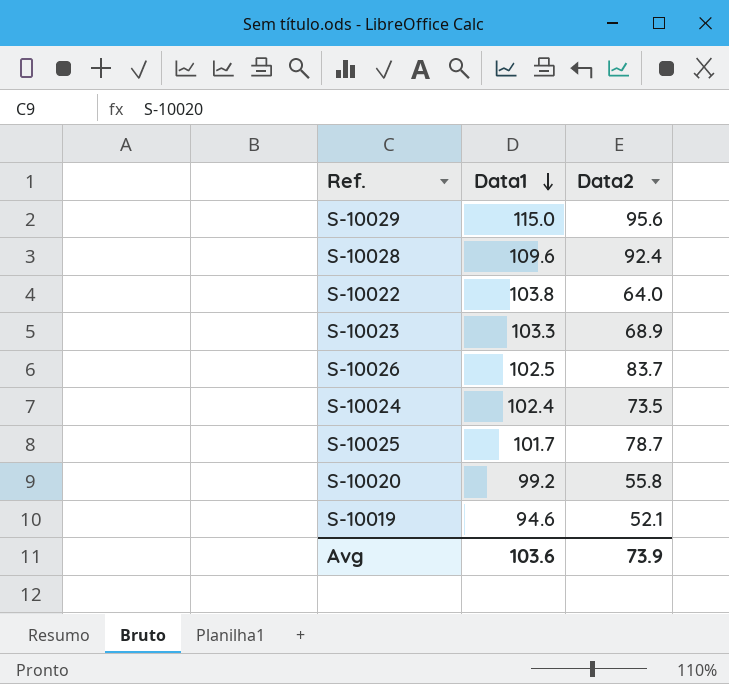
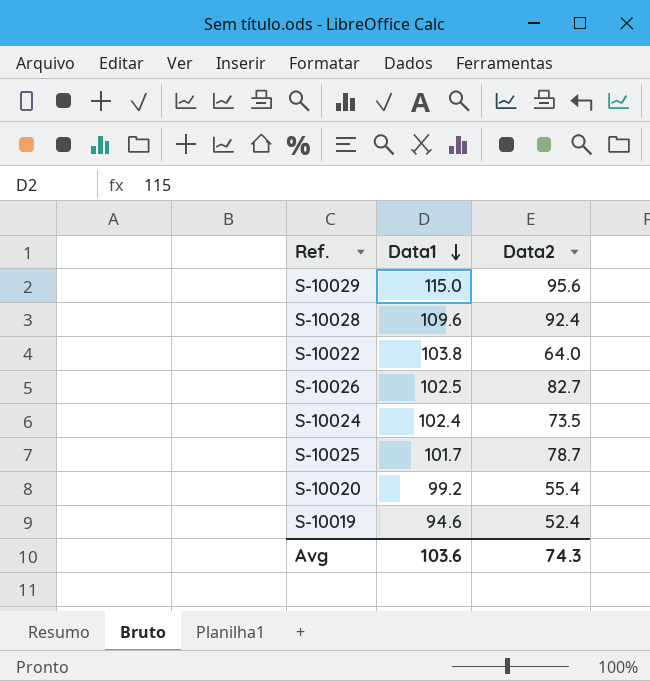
row S-10023: 103.3 | 68.9 -> none
S-10026 | Data2: 83.7 -> 82.7
S-10020 | Data2: 55.8 -> 55.4
S-10019 | Data2: 52.1 -> 52.4
Avg | Data2: 73.9 -> 74.3

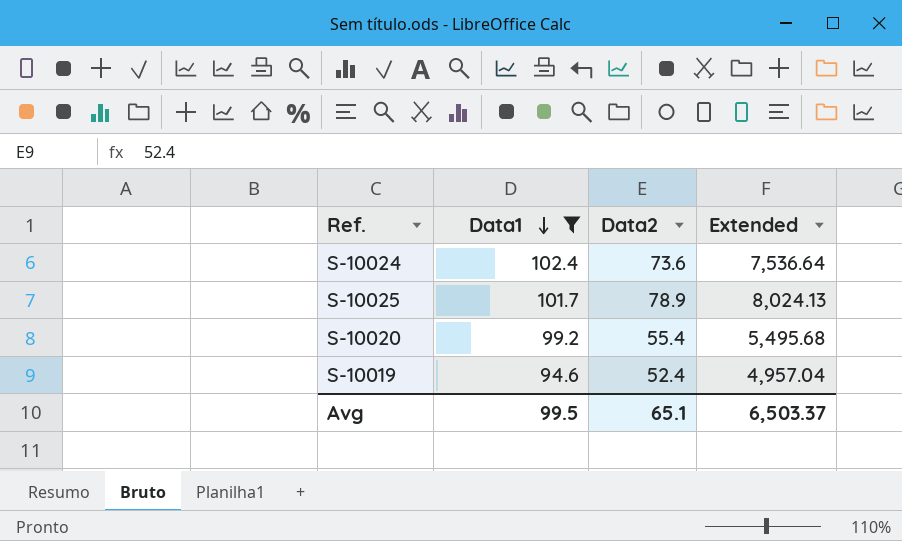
filter: none -> Data1 <= 102.4
column Extended | formula: none -> [Data1] * [Data2]
S-10024 | Data2: 73.5 -> 73.6
S-10025 | Data2: 78.7 -> 78.9
Avg | Data1: 103.6 -> 99.5
Avg | Data2: 74.3 -> 65.1

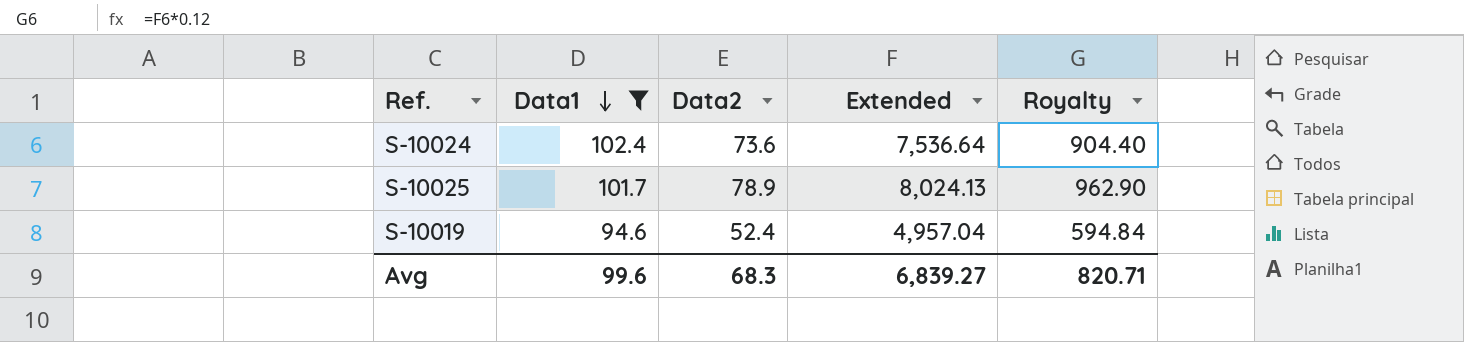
column Royalty | formula: none -> [Extended] * 0.12
row S-10020: 99.2 | 55.4 | 5,495.68 -> none
Avg | Data1: 99.5 -> 99.6
Avg | Data2: 65.1 -> 68.3
Avg | Extended: 6,503.37 -> 6,839.27

